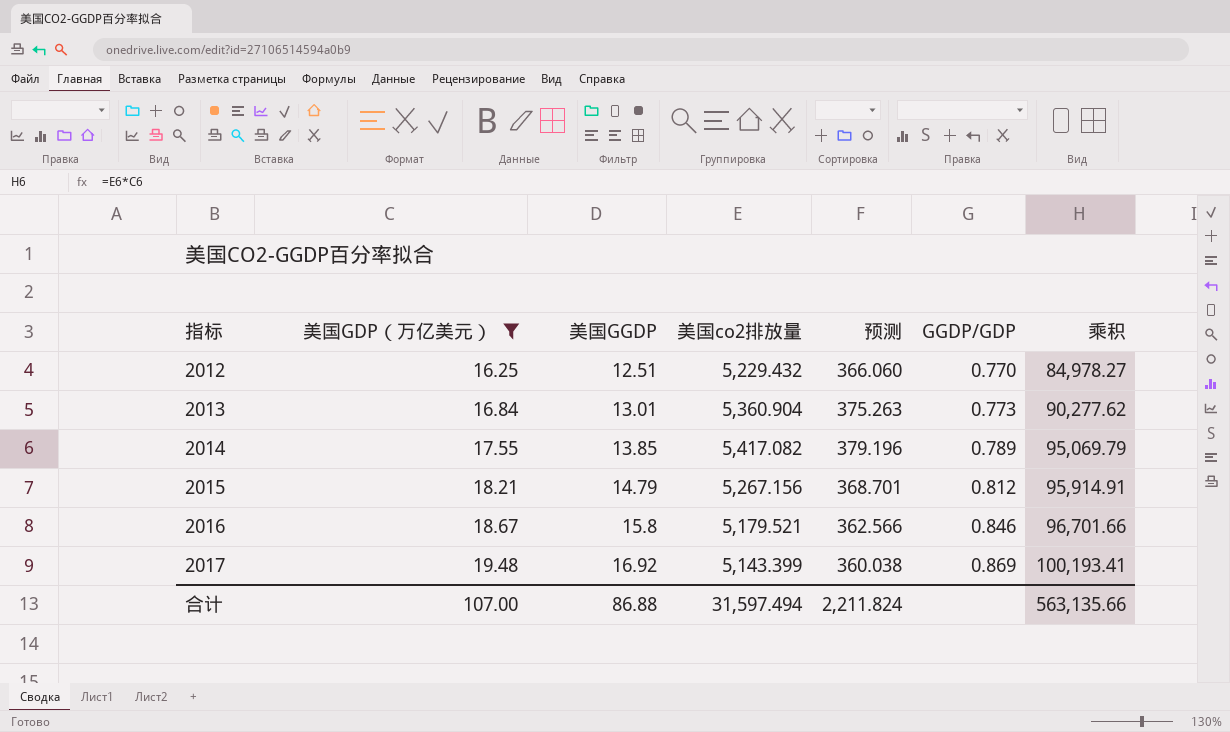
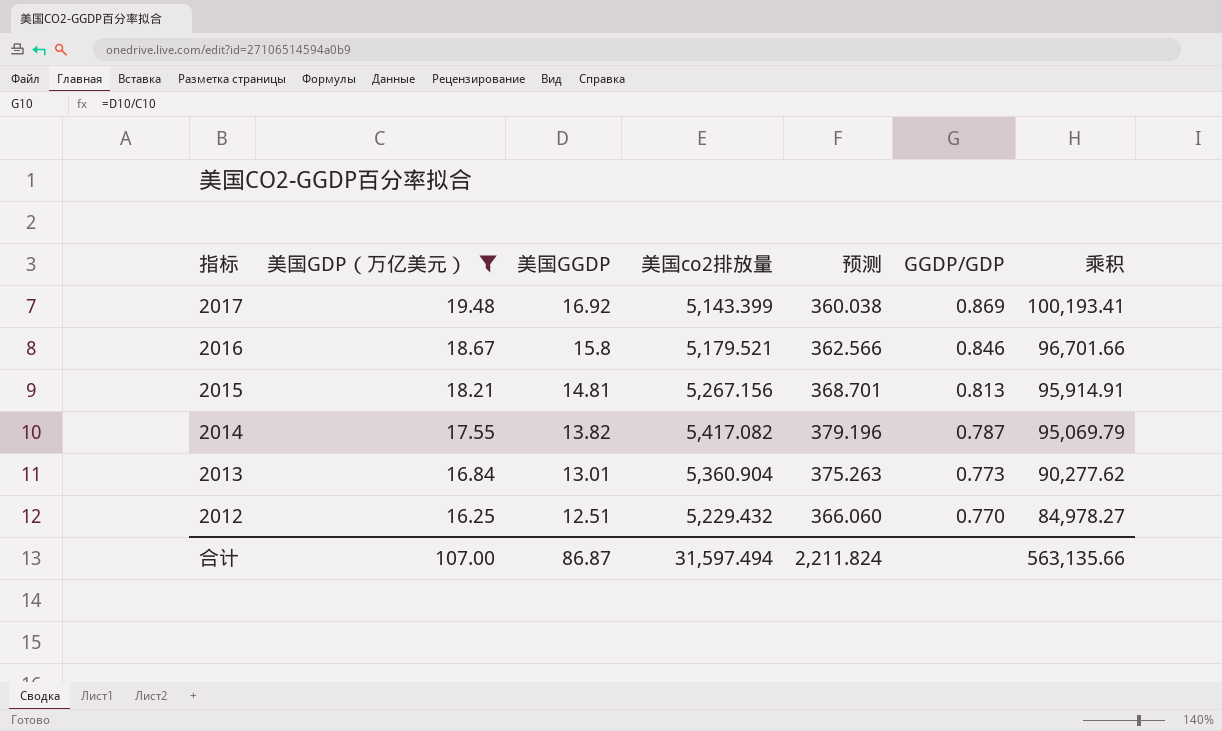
row order: 指标 ascending -> 指标 descending
2015 | 美国GGDP: 14.79 -> 14.81
2015 | GGDP/GDP: 0.812 -> 0.813
2014 | 美国GGDP: 13.85 -> 13.82
2014 | GGDP/GDP: 0.789 -> 0.787
合计 | 美国GGDP: 86.88 -> 86.87

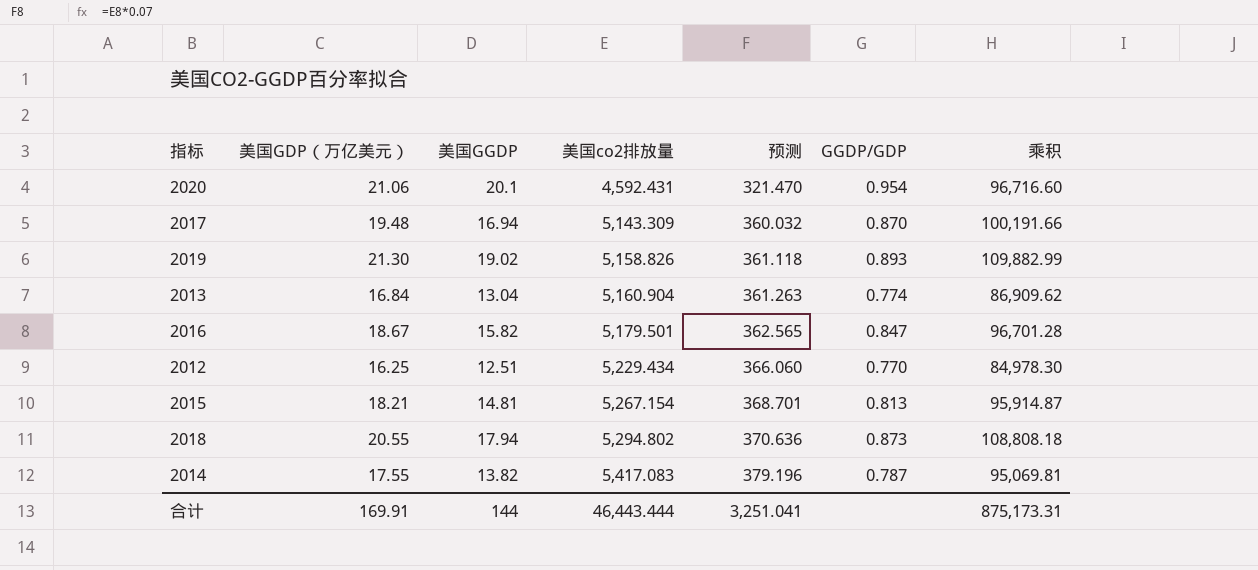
filter: 美国GDP（万亿美元） <= 19.48 -> none
row order: 指标 descending -> 美国co2排放量 ascending
2017 | 美国GGDP: 16.92 -> 16.94
2017 | 美国co2排放量: 5,143.399 -> 5,143.309
2017 | 预测: 360.038 -> 360.032
2017 | GGDP/GDP: 0.869 -> 0.870
2017 | 乘积: 100,193.41 -> 100,191.66
2013 | 美国GGDP: 13.01 -> 13.04
2013 | 美国co2排放量: 5,360.904 -> 5,160.904
2013 | 预测: 375.263 -> 361.263
2013 | GGDP/GDP: 0.773 -> 0.774
2013 | 乘积: 90,277.62 -> 86,909.62
2016 | 美国GGDP: 15.8 -> 15.82
2016 | 美国co2排放量: 5,179.521 -> 5,179.501
2016 | 预测: 362.566 -> 362.565
2016 | GGDP/GDP: 0.846 -> 0.847
2016 | 乘积: 96,701.66 -> 96,701.28
2012 | 美国co2排放量: 5,229.432 -> 5,229.434
2012 | 乘积: 84,978.27 -> 84,978.30
2015 | 美国co2排放量: 5,267.156 -> 5,267.154
2015 | 乘积: 95,914.91 -> 95,914.87
2014 | 美国co2排放量: 5,417.082 -> 5,417.083
2014 | 乘积: 95,069.79 -> 95,069.81
合计 | 美国GDP（万亿美元）: 107.00 -> 169.91
合计 | 美国GGDP: 86.87 -> 144
合计 | 美国co2排放量: 31,597.494 -> 46,443.444
合计 | 预测: 2,211.824 -> 3,251.041
合计 | 乘积: 563,135.66 -> 875,173.31

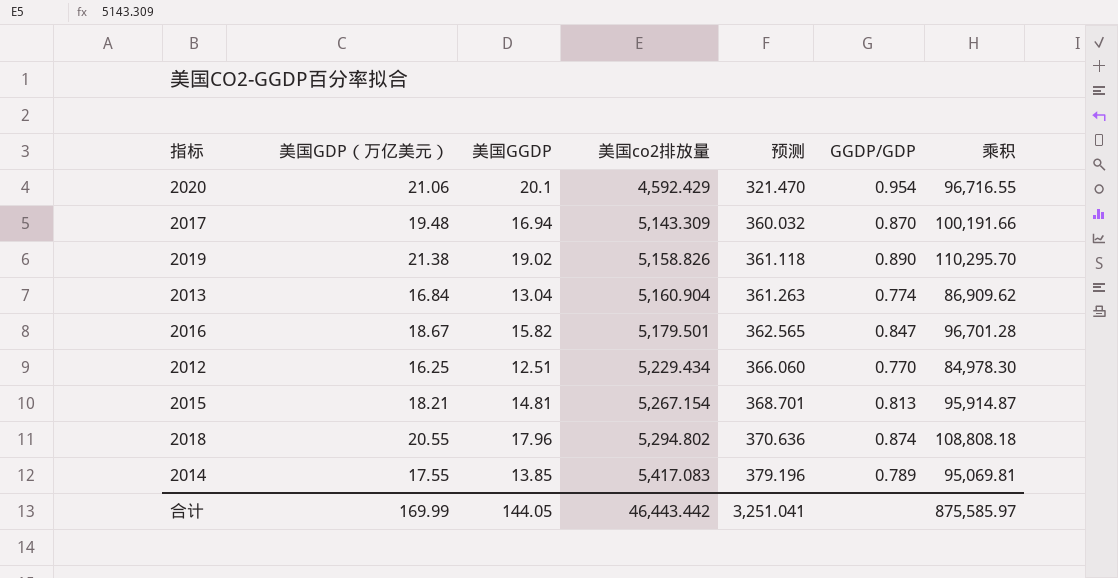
2020 | 美国co2排放量: 4,592.431 -> 4,592.429
2020 | 乘积: 96,716.60 -> 96,716.55
2019 | 美国GDP（万亿美元）: 21.30 -> 21.38
2019 | GGDP/GDP: 0.893 -> 0.890
2019 | 乘积: 109,882.99 -> 110,295.70
2018 | 美国GGDP: 17.94 -> 17.96
2018 | GGDP/GDP: 0.873 -> 0.874
2014 | 美国GGDP: 13.82 -> 13.85
2014 | GGDP/GDP: 0.787 -> 0.789
合计 | 美国GDP（万亿美元）: 169.91 -> 169.99
合计 | 美国GGDP: 144 -> 144.05
合计 | 美国co2排放量: 46,443.444 -> 46,443.442
合计 | 乘积: 875,173.31 -> 875,585.97

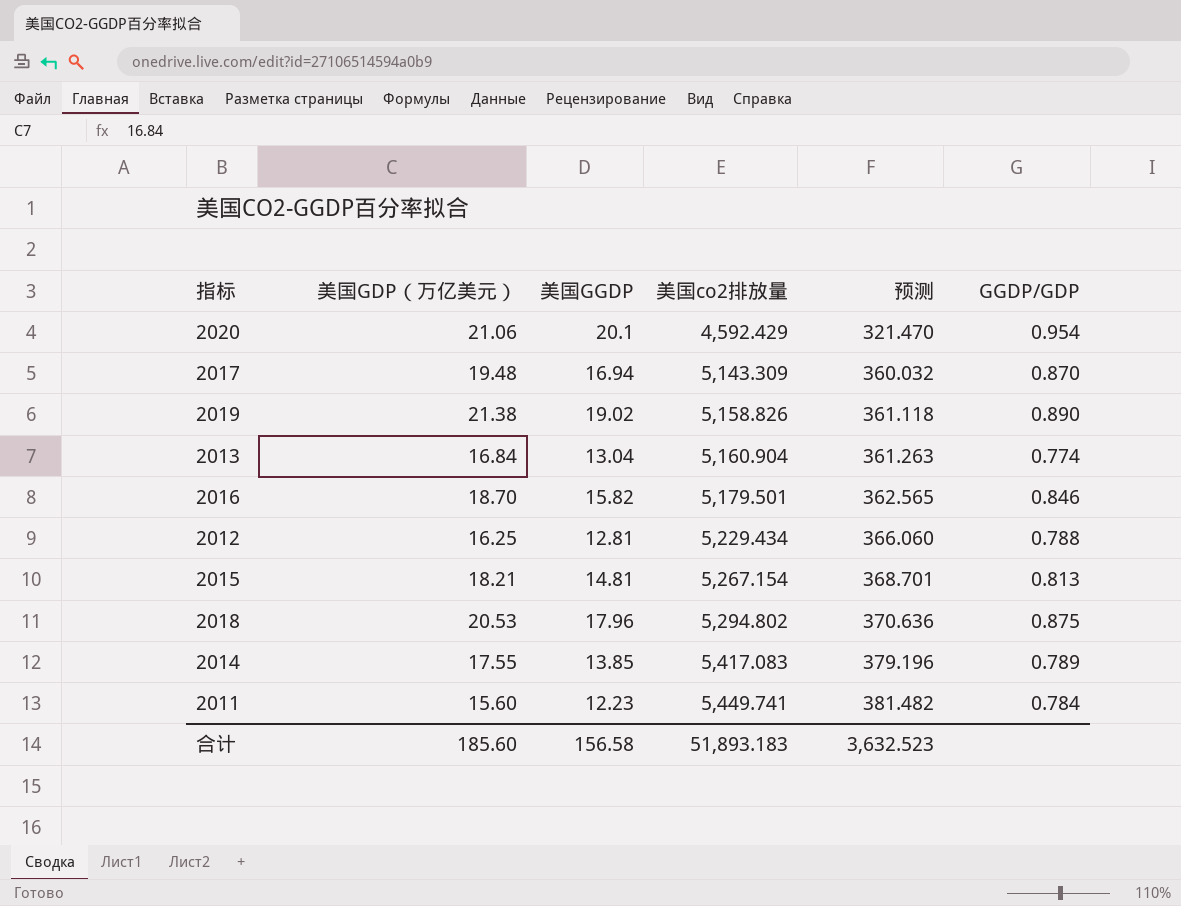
column 乘积 | formula: [美国GDP（万亿美元）] * [美国co2排放量] -> none
2016 | 美国GDP（万亿美元）: 18.67 -> 18.70
2016 | GGDP/GDP: 0.847 -> 0.846
2012 | 美国GGDP: 12.51 -> 12.81
2012 | GGDP/GDP: 0.770 -> 0.788
2018 | 美国GDP（万亿美元）: 20.55 -> 20.53
2018 | GGDP/GDP: 0.874 -> 0.875
row 2011: none -> 15.60 | 12.23 | 5,449.741 | 381.482 | 0.784
合计 | 美国GDP（万亿美元）: 169.99 -> 185.60
合计 | 美国GGDP: 144.05 -> 156.58
合计 | 美国co2排放量: 46,443.442 -> 51,893.183
合计 | 预测: 3,251.041 -> 3,632.523

